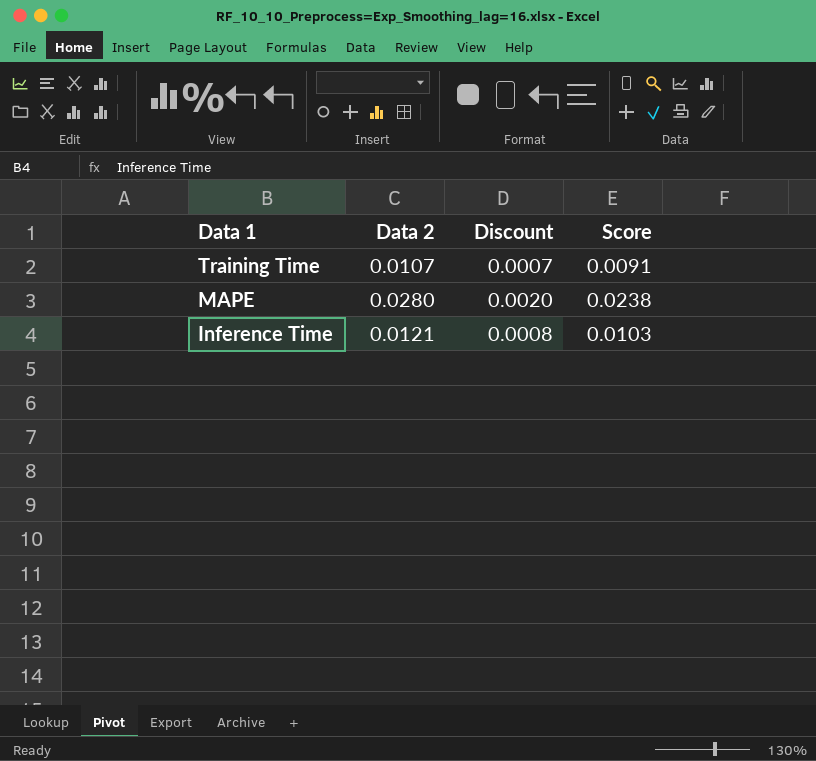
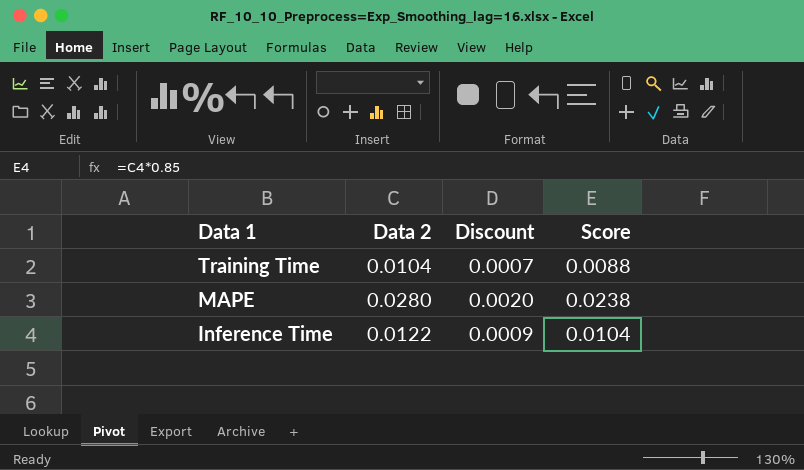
Training Time | Data 2: 0.0107 -> 0.0104
Training Time | Score: 0.0091 -> 0.0088
Inference Time | Data 2: 0.0121 -> 0.0122
Inference Time | Discount: 0.0008 -> 0.0009
Inference Time | Score: 0.0103 -> 0.0104

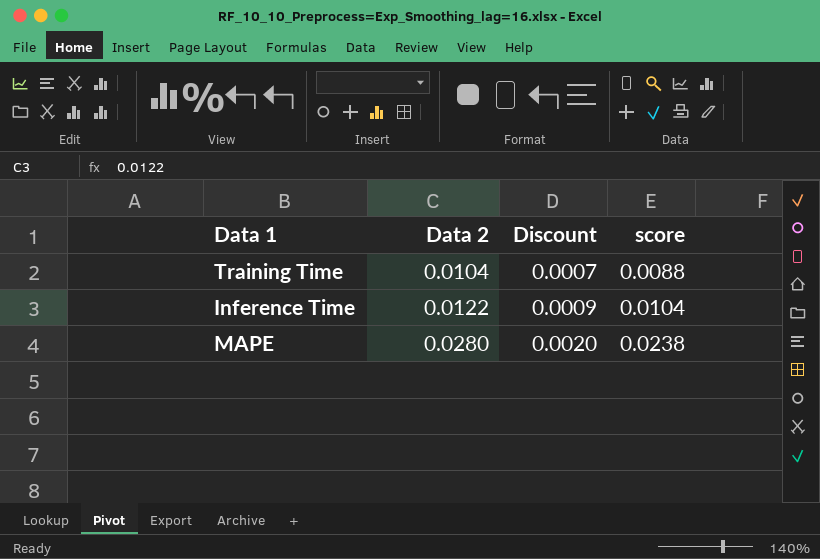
row order: Data 1 descending -> Data 2 ascending
column name: Score -> score

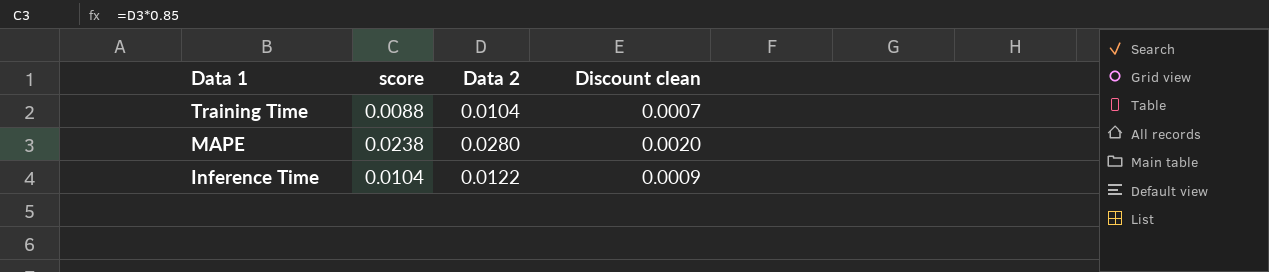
row order: Data 2 ascending -> Data 1 descending
column score | position: 4 -> 2
column name: Discount -> Discount clean

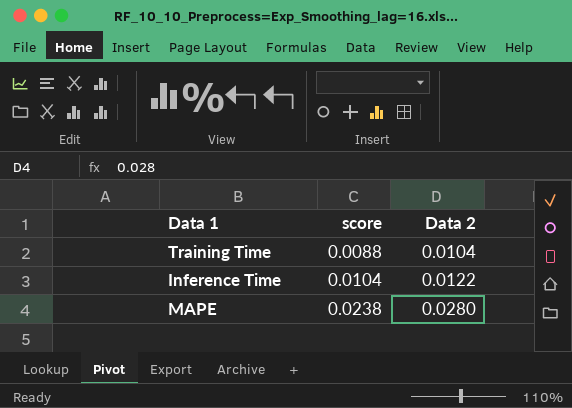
row order: Data 1 descending -> score ascending
column Discount clean | formula: [Data 2] * 0.07 -> none

